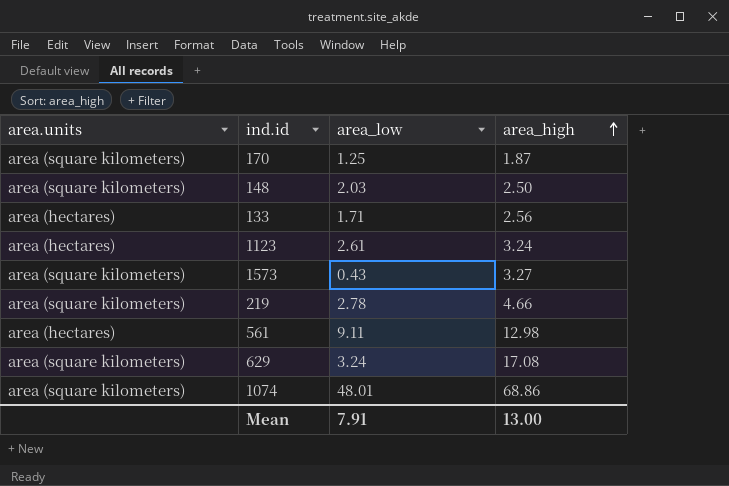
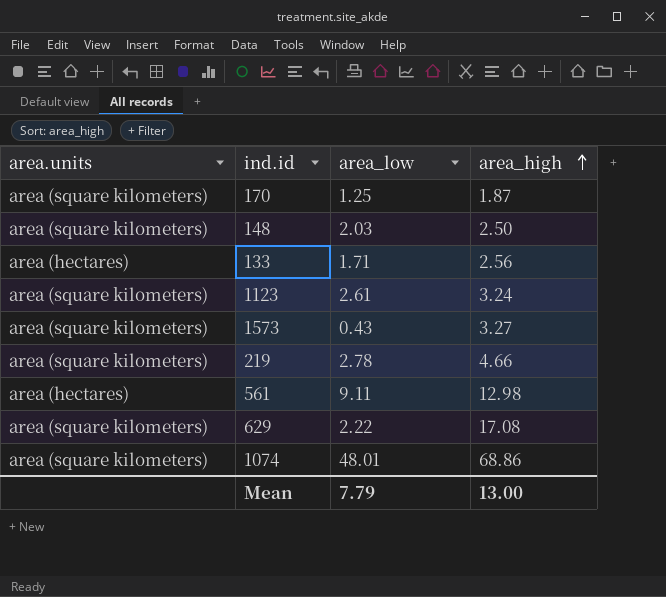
1123 | area.units: area (hectares) -> area (square kilometers)
629 | area_low: 3.24 -> 2.22
Mean | area_low: 7.91 -> 7.79

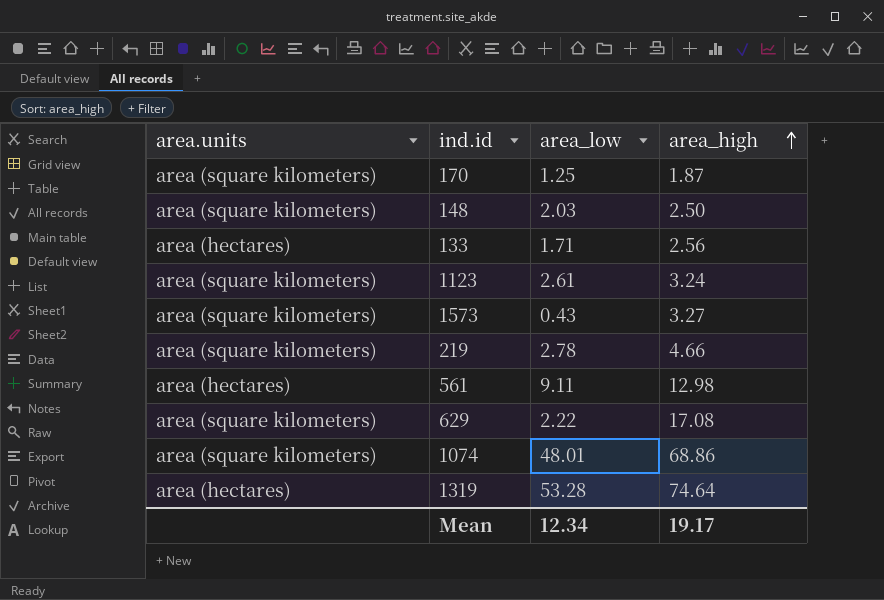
row 1319: none -> area (hectares) | 53.28 | 74.64
Mean | area_low: 7.79 -> 12.34
Mean | area_high: 13.00 -> 19.17

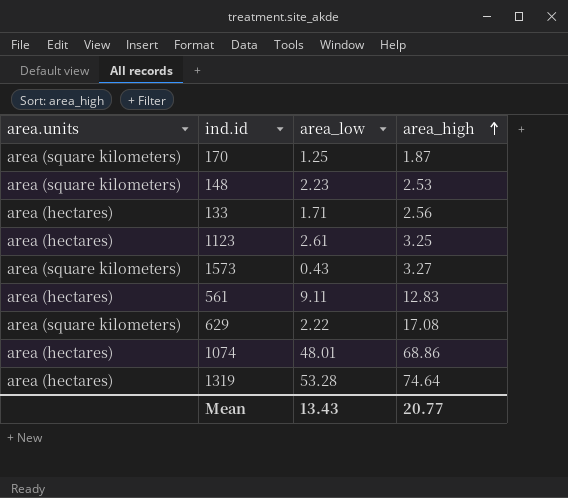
row 219: area (square kilometers) | 2.78 | 4.66 -> none
148 | area_low: 2.03 -> 2.23
148 | area_high: 2.50 -> 2.53
1123 | area.units: area (square kilometers) -> area (hectares)
1123 | area_high: 3.24 -> 3.25
561 | area_high: 12.98 -> 12.83
1074 | area.units: area (square kilometers) -> area (hectares)
Mean | area_low: 12.34 -> 13.43
Mean | area_high: 19.17 -> 20.77

